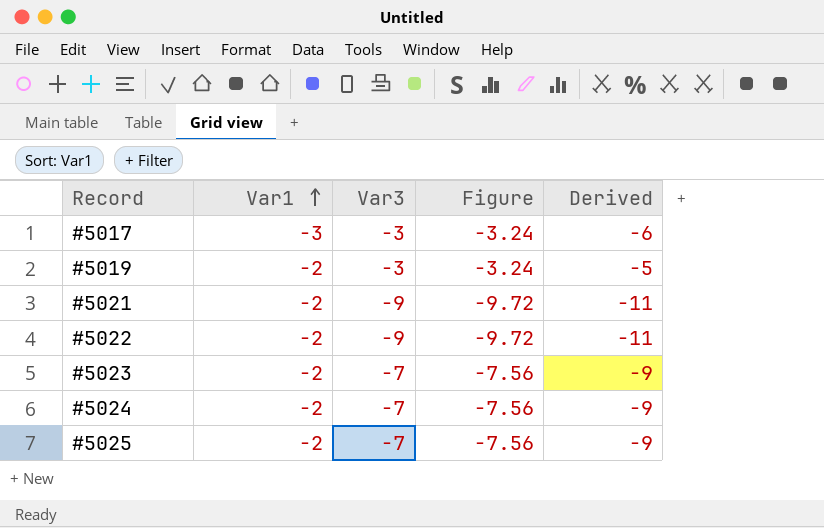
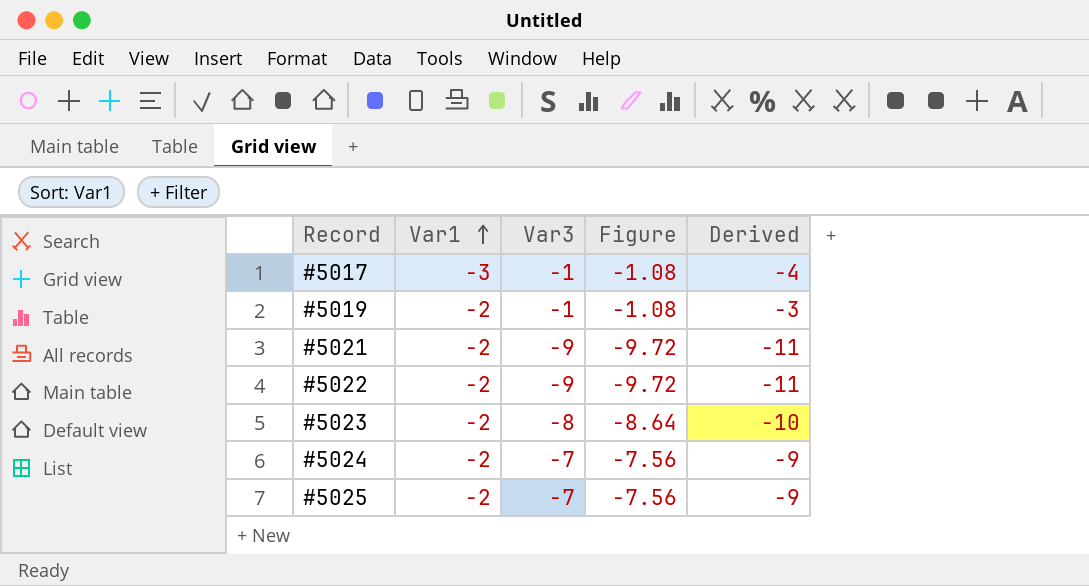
#5017 | Var3: -3 -> -1
#5017 | Figure: -3.24 -> -1.08
#5017 | Derived: -6 -> -4
#5019 | Var3: -3 -> -1
#5019 | Figure: -3.24 -> -1.08
#5019 | Derived: -5 -> -3
#5023 | Var3: -7 -> -8
#5023 | Figure: -7.56 -> -8.64
#5023 | Derived: -9 -> -10

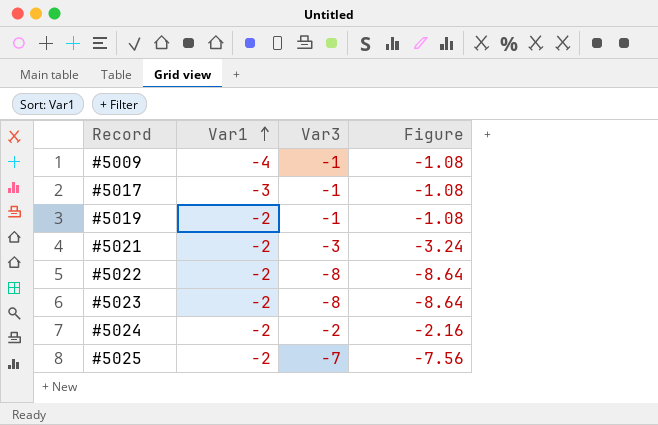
column Derived | formula: [Var1] + [Var3] -> none
row #5009: none -> -4 | -1 | -1.08
#5021 | Var3: -9 -> -3
#5021 | Figure: -9.72 -> -3.24
#5022 | Var3: -9 -> -8
#5022 | Figure: -9.72 -> -8.64
#5024 | Var3: -7 -> -2
#5024 | Figure: -7.56 -> -2.16

